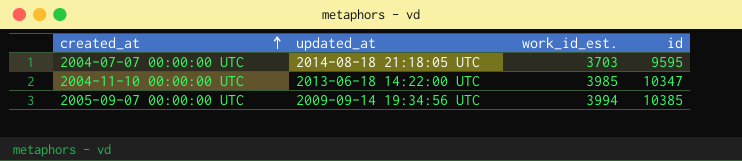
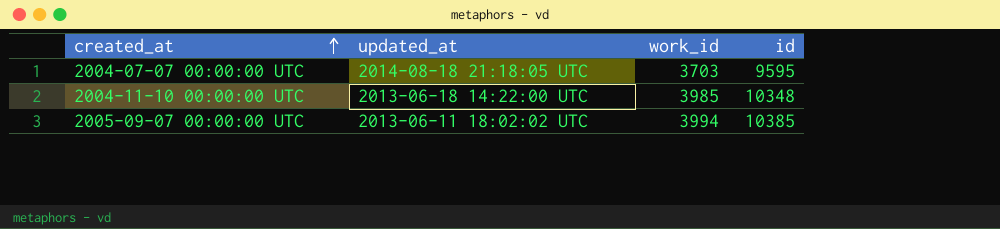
column name: work_id_est. -> work_id
2004-11-10 00:00:00 UTC | id: 10347 -> 10348
2005-09-07 00:00:00 UTC | updated_at: 2009-09-14 19:34:56 UTC -> 2013-06-11 18:02:02 UTC

